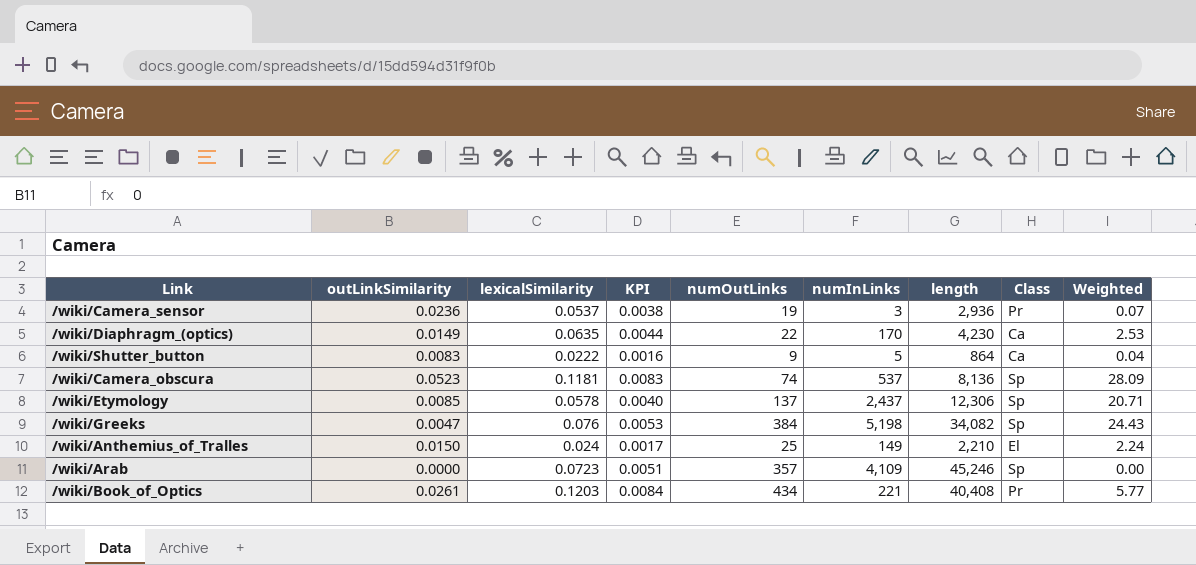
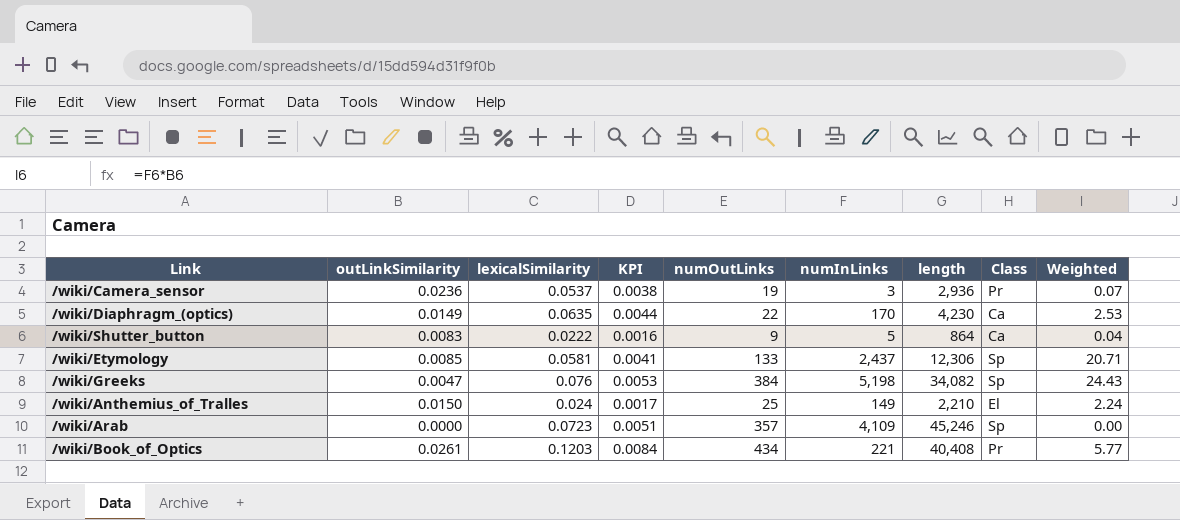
row /wiki/Camera_obscura: 0.0523 | 0.1181 | 0.0083 | 74 | 537 | 8,136 | Sp | 28.09 -> none
/wiki/Etymology | lexicalSimilarity: 0.0578 -> 0.0581
/wiki/Etymology | KPI: 0.0040 -> 0.0041
/wiki/Etymology | numOutLinks: 137 -> 133

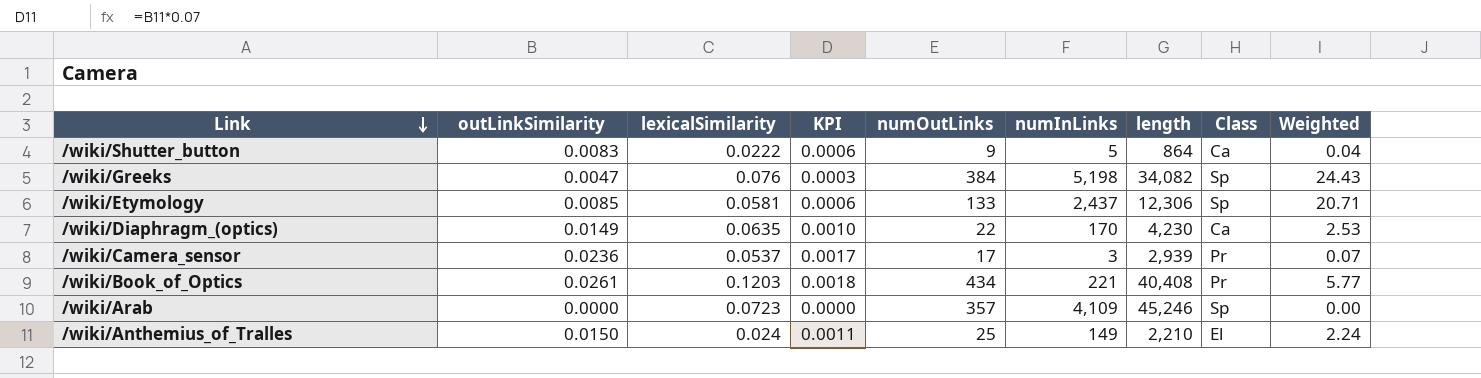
row order: none -> Link descending
column KPI | formula: [lexicalSimilarity] * 0.07 -> [outLinkSimilarity] * 0.07
/wiki/Camera_sensor | numOutLinks: 19 -> 17
/wiki/Camera_sensor | length: 2,936 -> 2,939

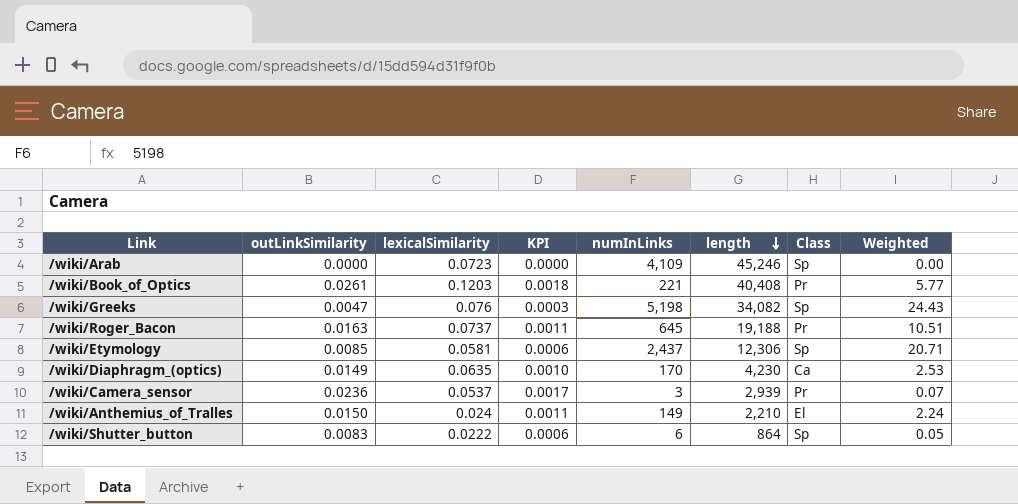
row order: Link descending -> length descending
column numOutLinks | position: 5 -> none
row /wiki/Roger_Bacon: none -> 0.0163 | 0.0737 | 0.0011 | 645 | 19,188 | Pr | 10.51
/wiki/Shutter_button | numInLinks: 5 -> 6
/wiki/Shutter_button | Class: Ca -> Sp
/wiki/Shutter_button | Weighted: 0.04 -> 0.05

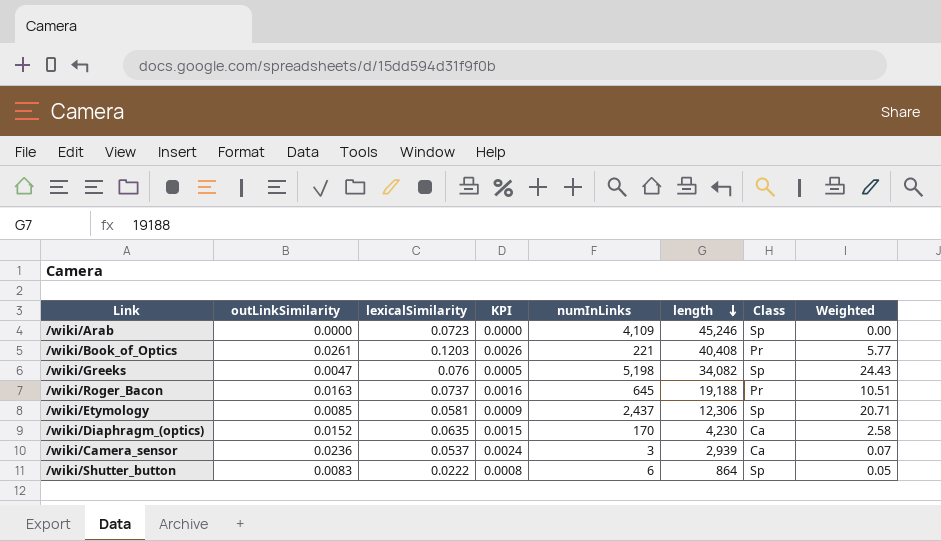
column KPI | formula: [outLinkSimilarity] * 0.07 -> [outLinkSimilarity] * 0.1
row /wiki/Anthemius_of_Tralles: 0.0150 | 0.024 | 0.0011 | 149 | 2,210 | El | 2.24 -> none
/wiki/Diaphragm_(optics) | outLinkSimilarity: 0.0149 -> 0.0152
/wiki/Diaphragm_(optics) | Weighted: 2.53 -> 2.58
/wiki/Camera_sensor | Class: Pr -> Ca

